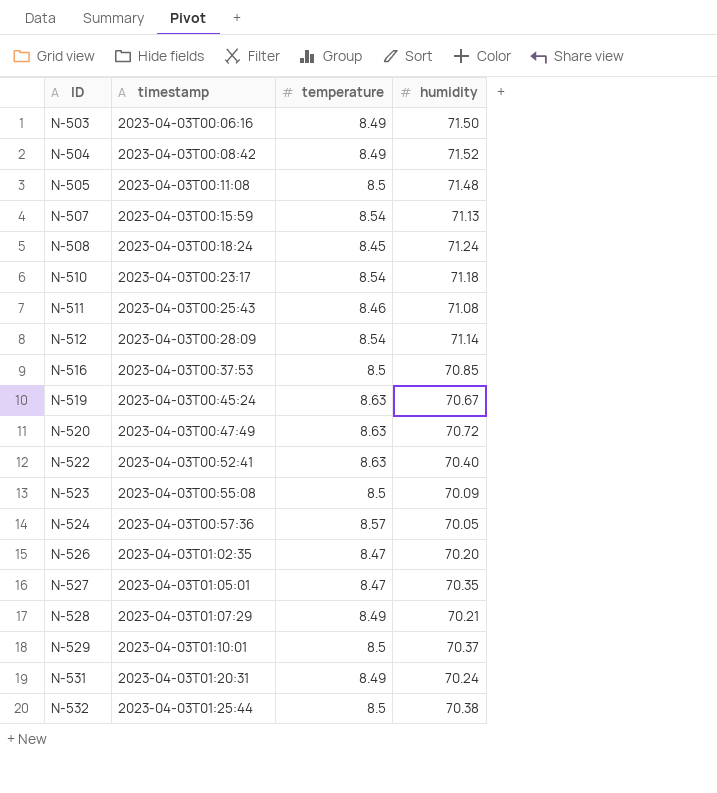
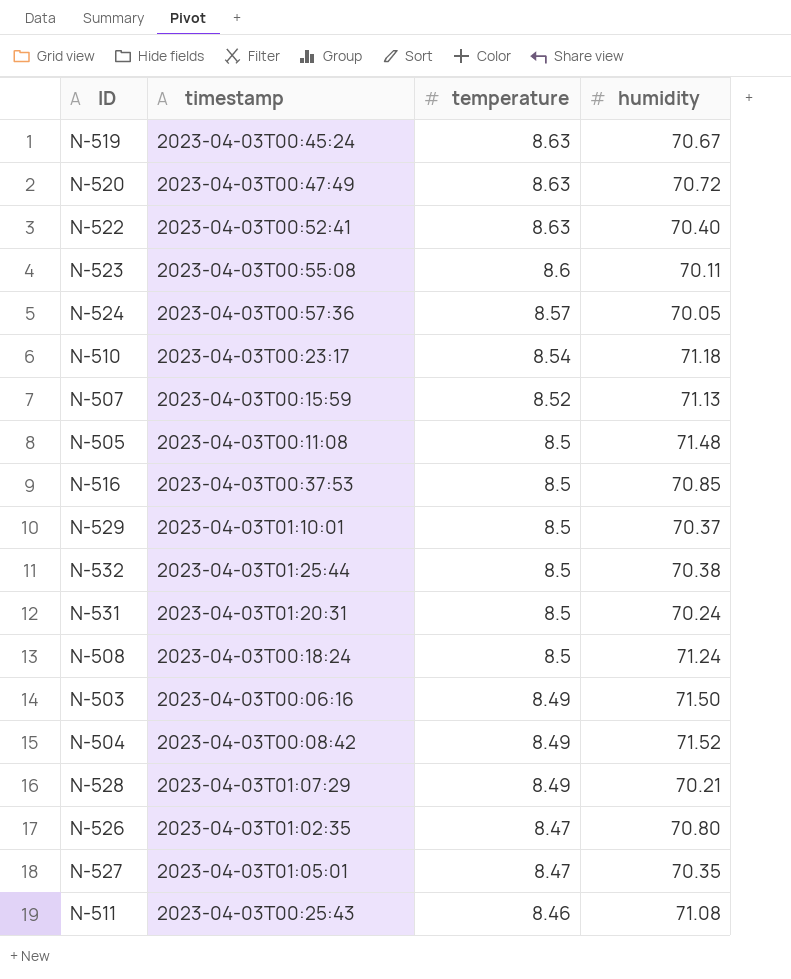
row order: ID ascending -> temperature descending
row N-512: 2023-04-03T00:28:09 | 8.54 | 71.14 -> none
N-523 | temperature: 8.5 -> 8.6
N-523 | humidity: 70.09 -> 70.11
N-507 | temperature: 8.54 -> 8.52
N-531 | temperature: 8.49 -> 8.5
N-508 | temperature: 8.45 -> 8.5
N-526 | humidity: 70.20 -> 70.80

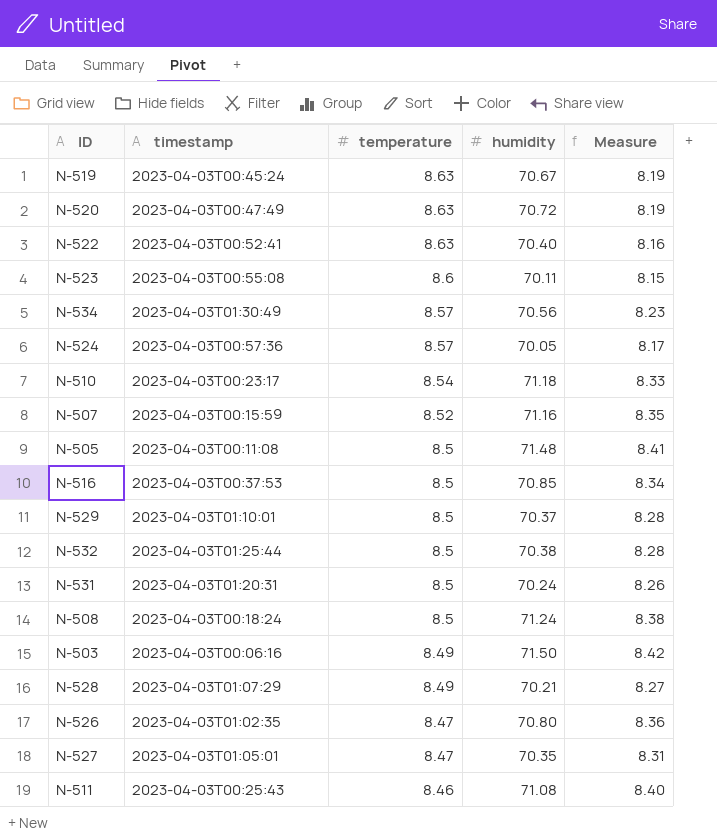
column Measure | formula: none -> [humidity] / [temperature]
row N-504: 2023-04-03T00:08:42 | 8.49 | 71.52 -> none
row N-534: none -> 2023-04-03T01:30:49 | 8.57 | 70.56 | 8.23
N-507 | humidity: 71.13 -> 71.16

